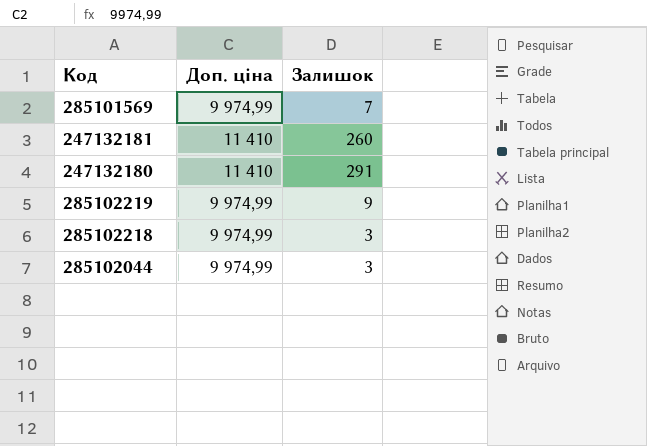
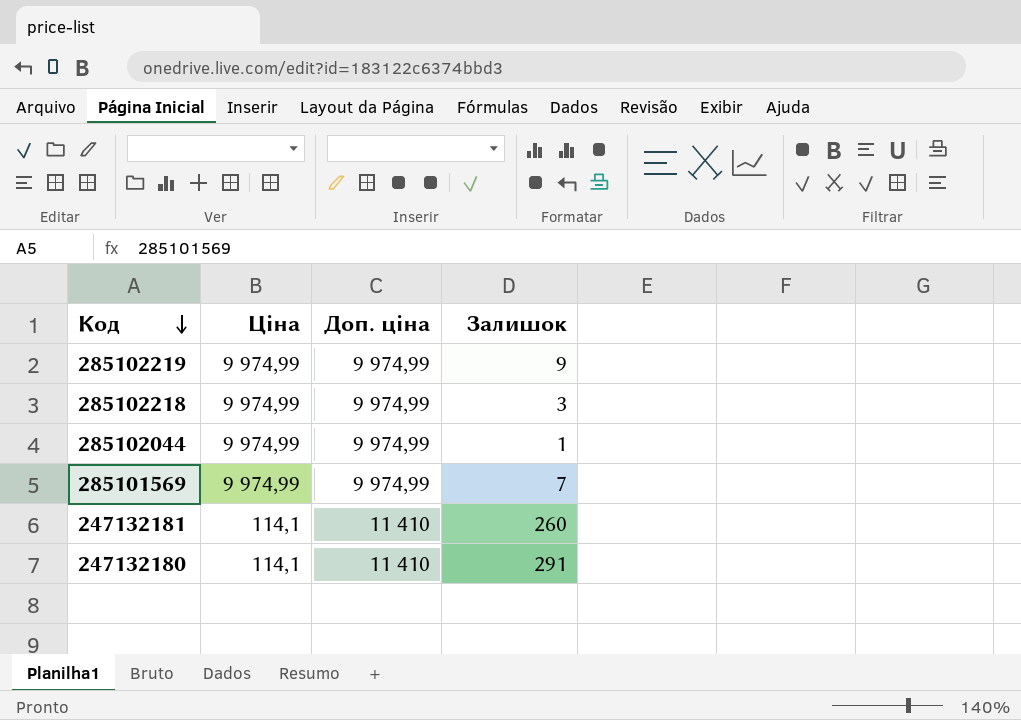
row order: none -> Код descending
column Ціна | position: none -> 2
285102044 | Залишок: 3 -> 1

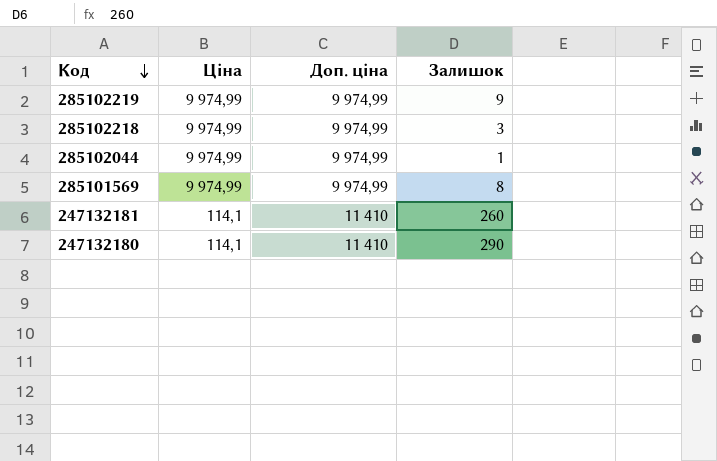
285101569 | Залишок: 7 -> 8
247132180 | Залишок: 291 -> 290

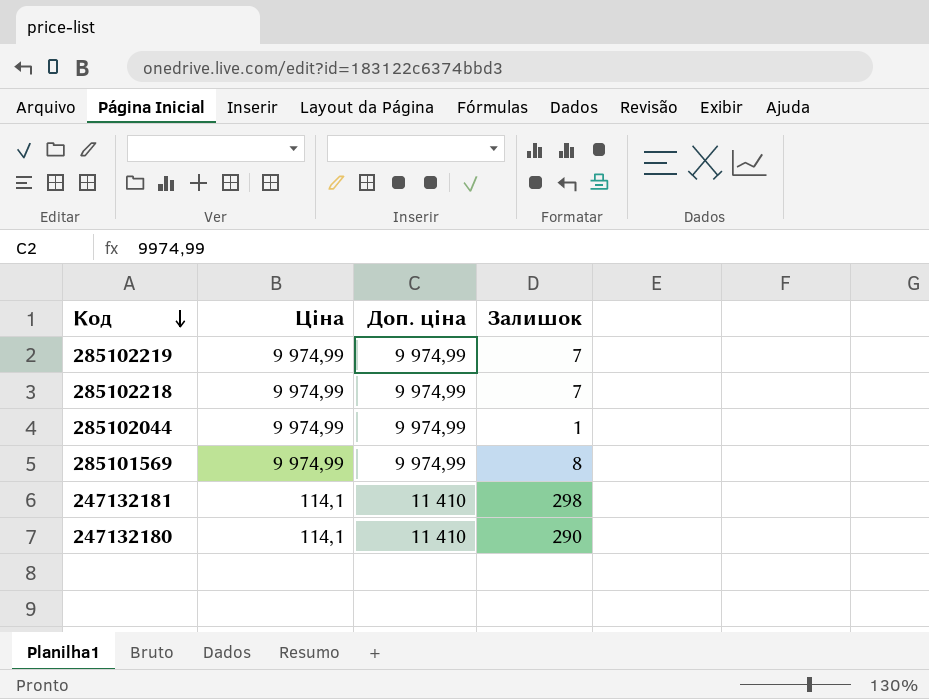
285102219 | Залишок: 9 -> 7
285102218 | Залишок: 3 -> 7
247132181 | Залишок: 260 -> 298

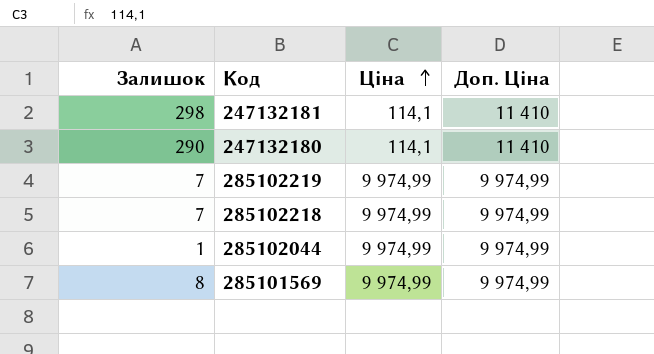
row order: Код descending -> Ціна ascending
column Залишок | position: 4 -> 1
column name: Доп. ціна -> Доп. Ціна

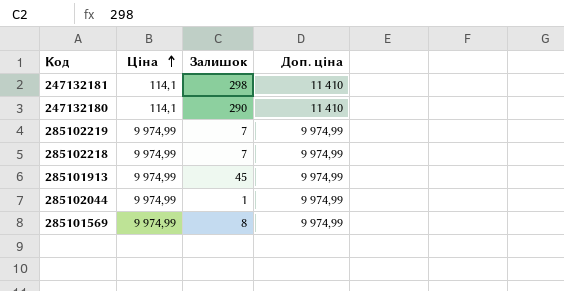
column Залишок | position: 1 -> 3
column name: Доп. Ціна -> Доп. ціна
row 285101913: none -> 9 974,99 | 45 | 9 974,99

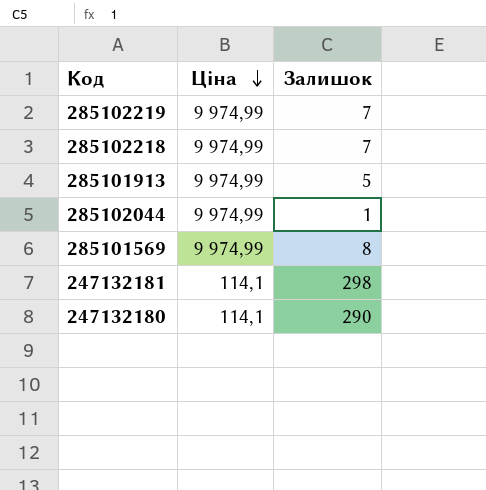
row order: Ціна ascending -> Ціна descending
column Доп. ціна | position: 4 -> none
285101913 | Залишок: 45 -> 5

